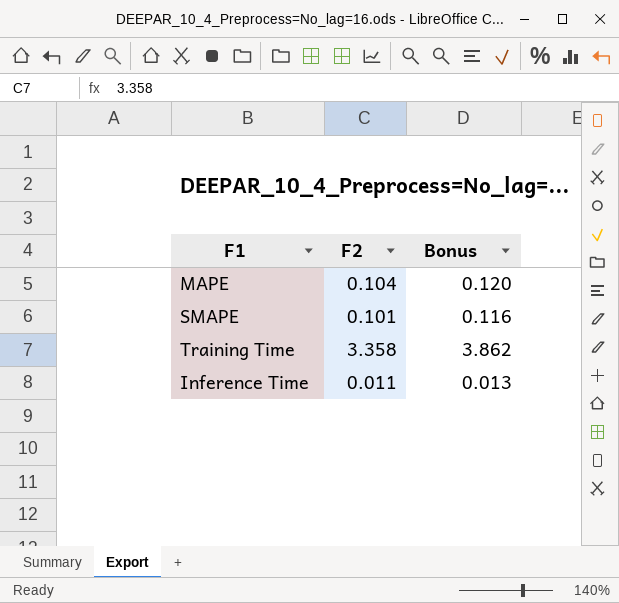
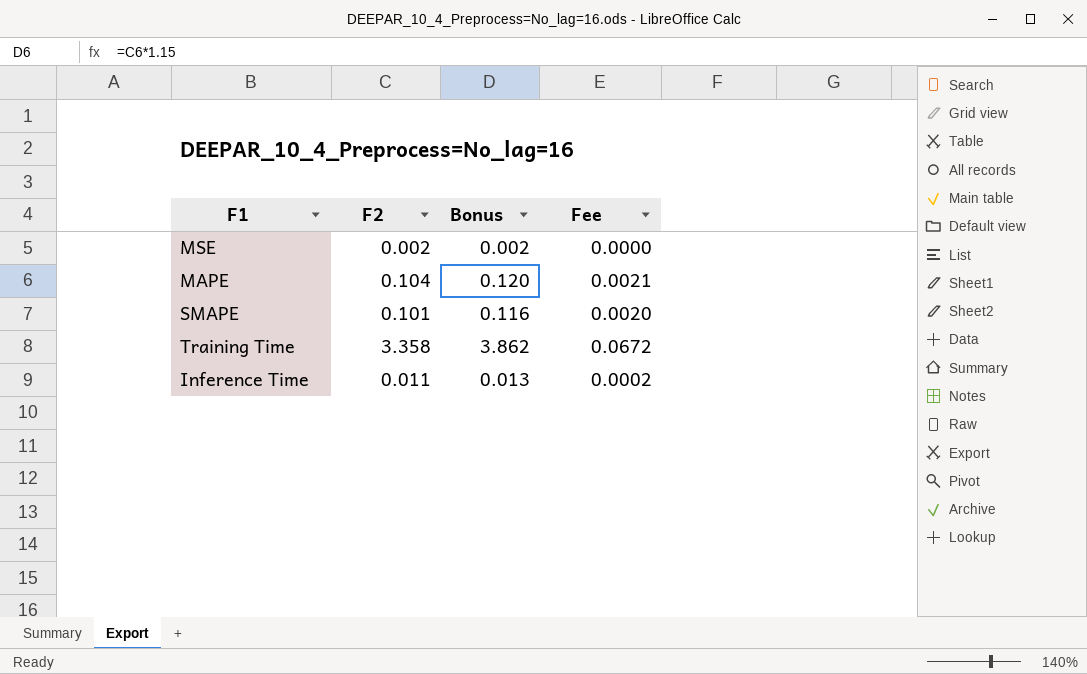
column Fee | formula: none -> [F2] * 0.02
row MSE: none -> 0.002 | 0.002 | 0.0000

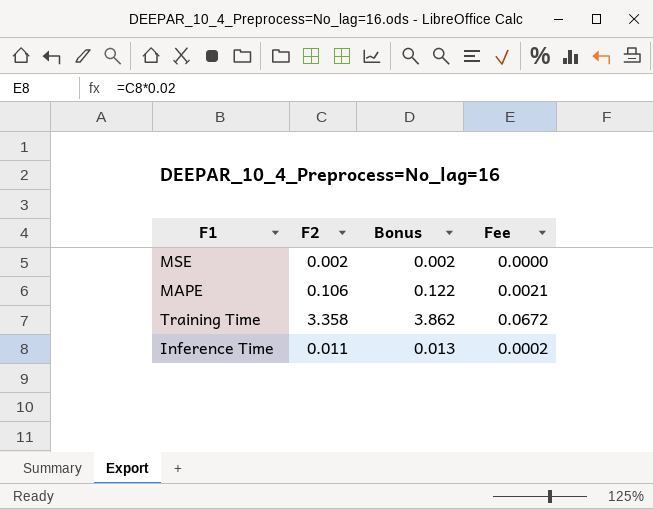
row SMAPE: 0.101 | 0.116 | 0.0020 -> none
MAPE | F2: 0.104 -> 0.106
MAPE | Bonus: 0.120 -> 0.122

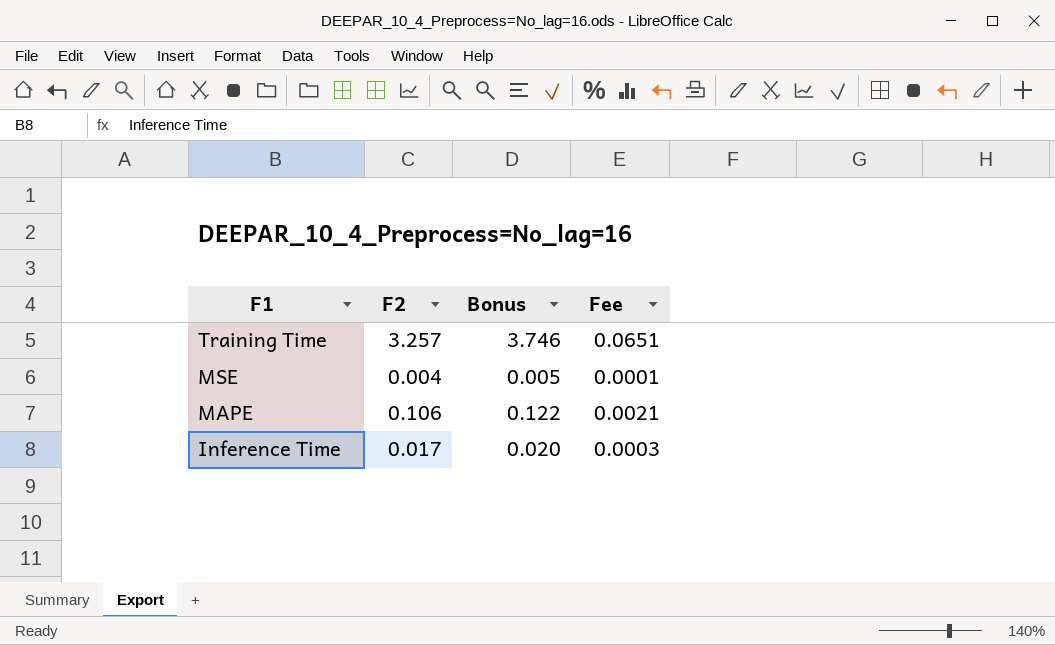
row order: none -> F1 descending
Training Time | F2: 3.358 -> 3.257
Training Time | Bonus: 3.862 -> 3.746
Training Time | Fee: 0.0672 -> 0.0651
MSE | F2: 0.002 -> 0.004
MSE | Bonus: 0.002 -> 0.005
MSE | Fee: 0.0000 -> 0.0001
Inference Time | F2: 0.011 -> 0.017
Inference Time | Bonus: 0.013 -> 0.020
Inference Time | Fee: 0.0002 -> 0.0003

